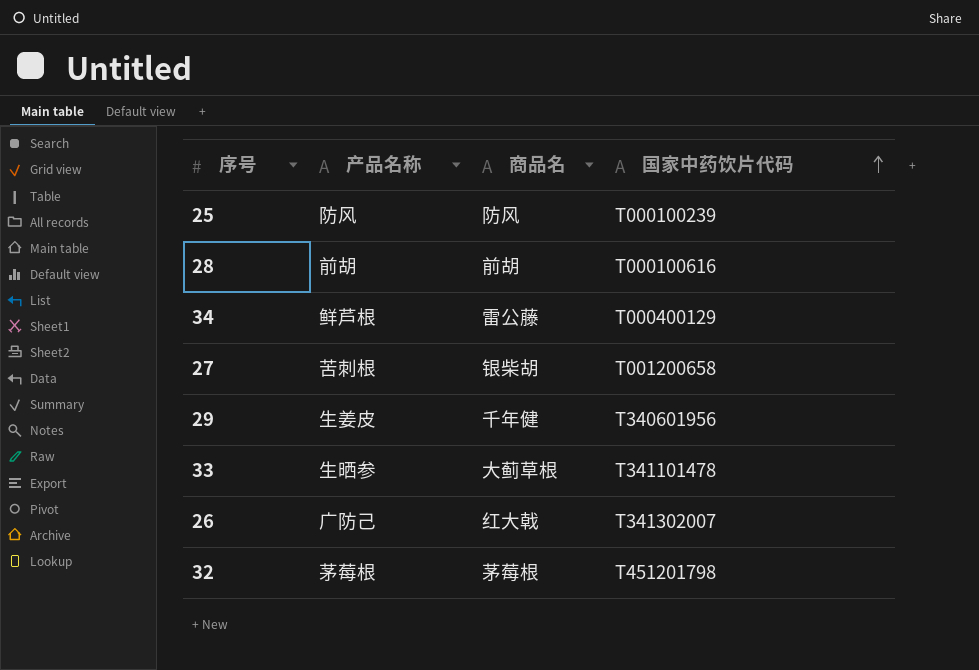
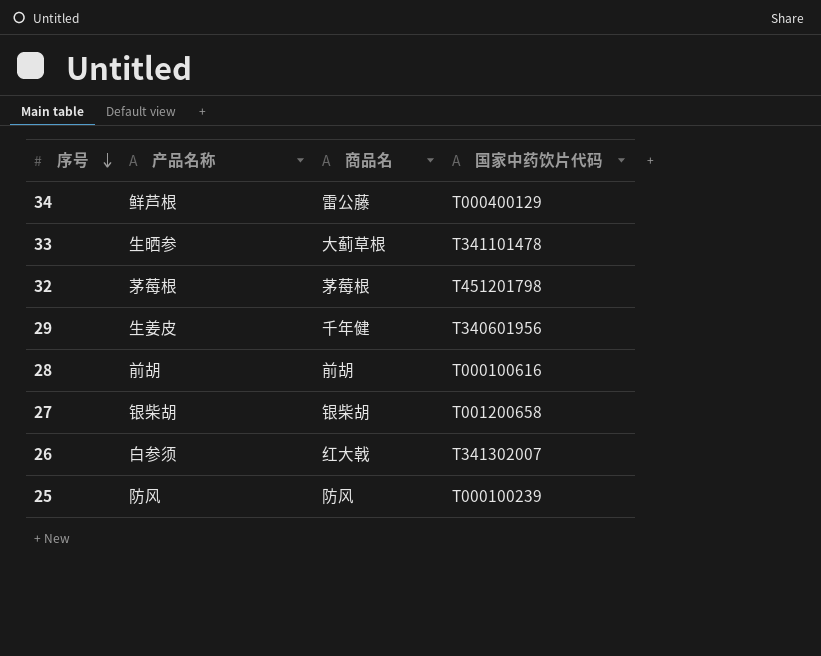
row order: 国家中药饮片代码 ascending -> 序号 descending
27 | 产品名称: 苦刺根 -> 银柴胡
26 | 产品名称: 广防己 -> 白参须

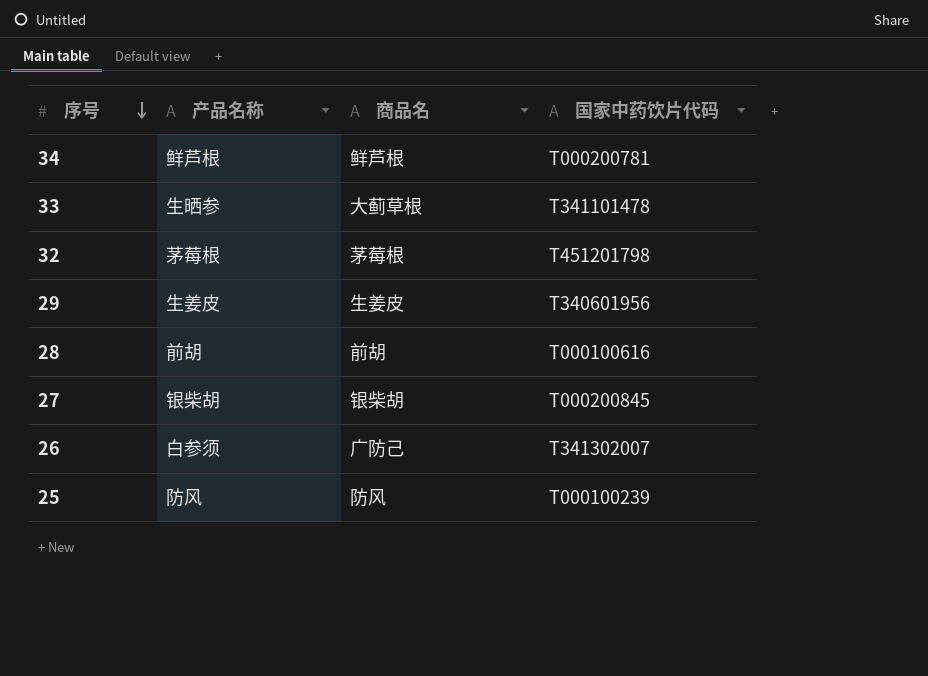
34 | 商品名: 雷公藤 -> 鲜芦根
34 | 国家中药饮片代码: T000400129 -> T000200781
29 | 商品名: 千年健 -> 生姜皮
27 | 国家中药饮片代码: T001200658 -> T000200845
26 | 商品名: 红大戟 -> 广防己

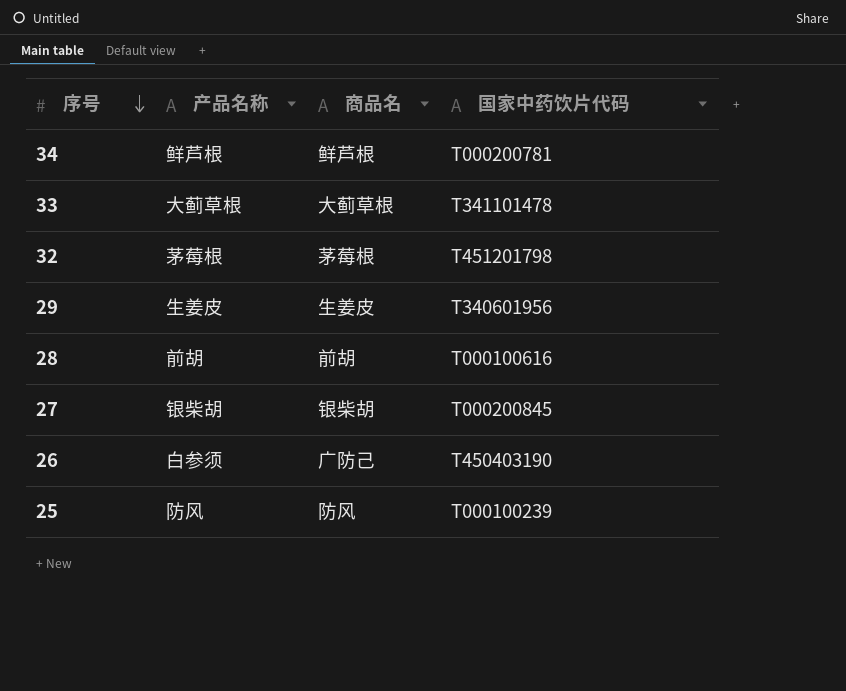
33 | 产品名称: 生晒参 -> 大蓟草根
26 | 国家中药饮片代码: T341302007 -> T450403190

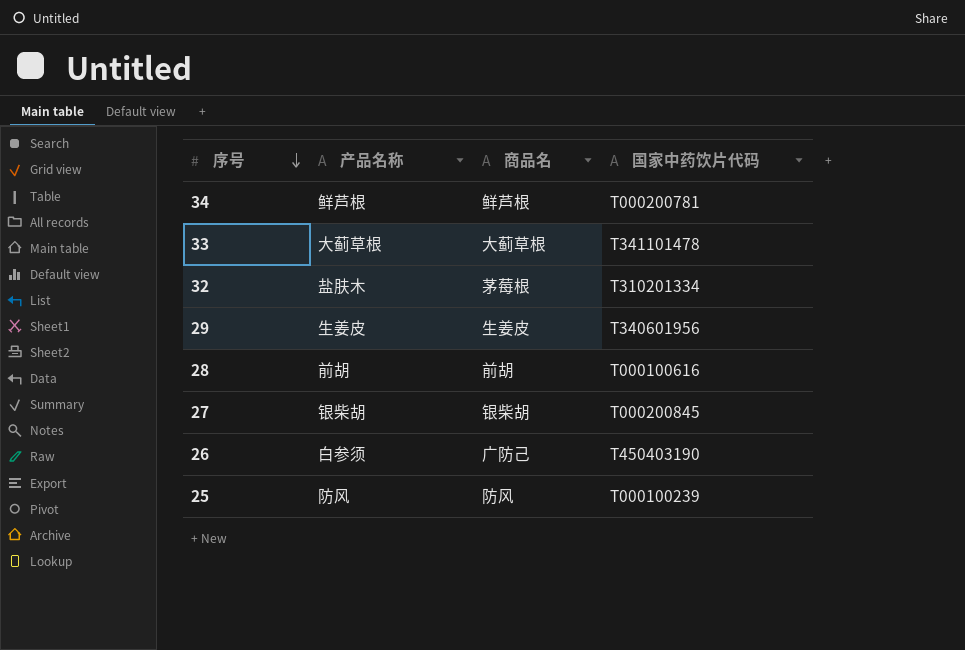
32 | 产品名称: 茅莓根 -> 盐肤木
32 | 国家中药饮片代码: T451201798 -> T310201334

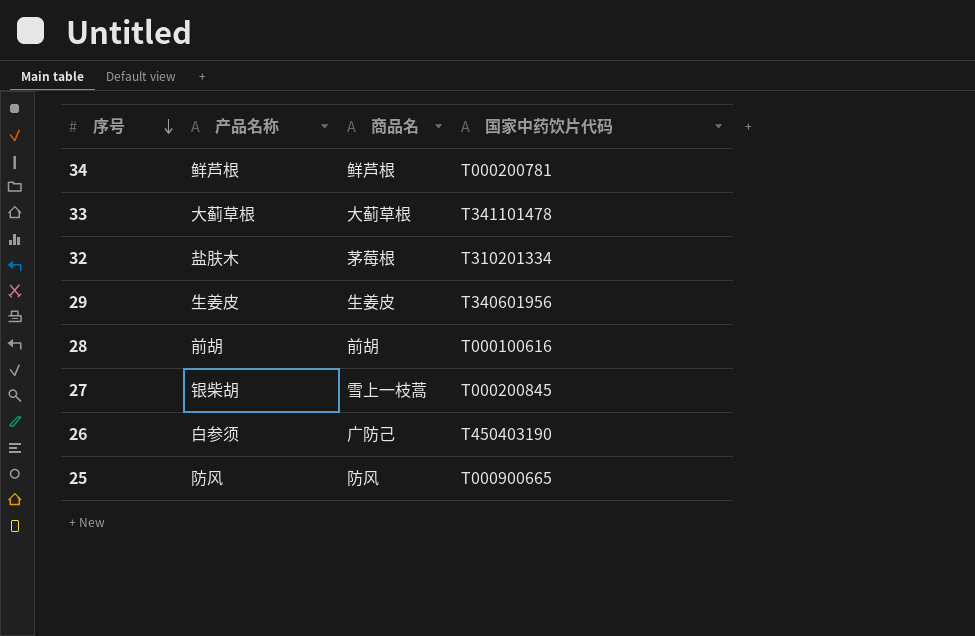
27 | 商品名: 银柴胡 -> 雪上一枝蒿
25 | 国家中药饮片代码: T000100239 -> T000900665

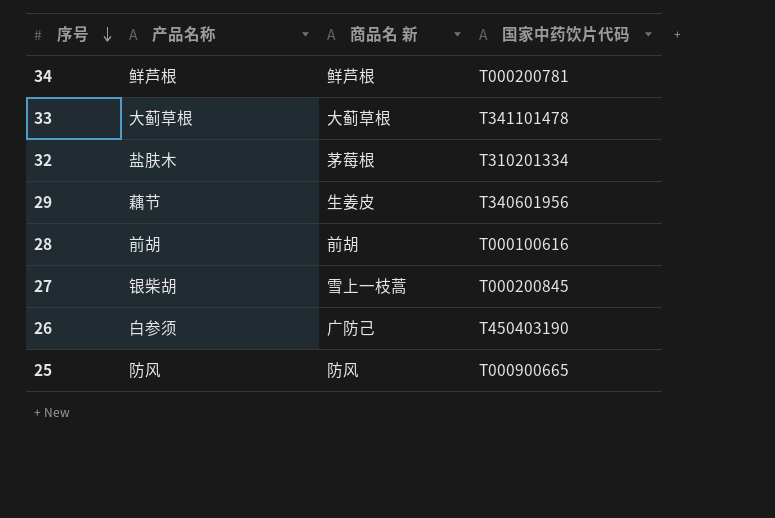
column name: 商品名 -> 商品名 新
29 | 产品名称: 生姜皮 -> 藕节

